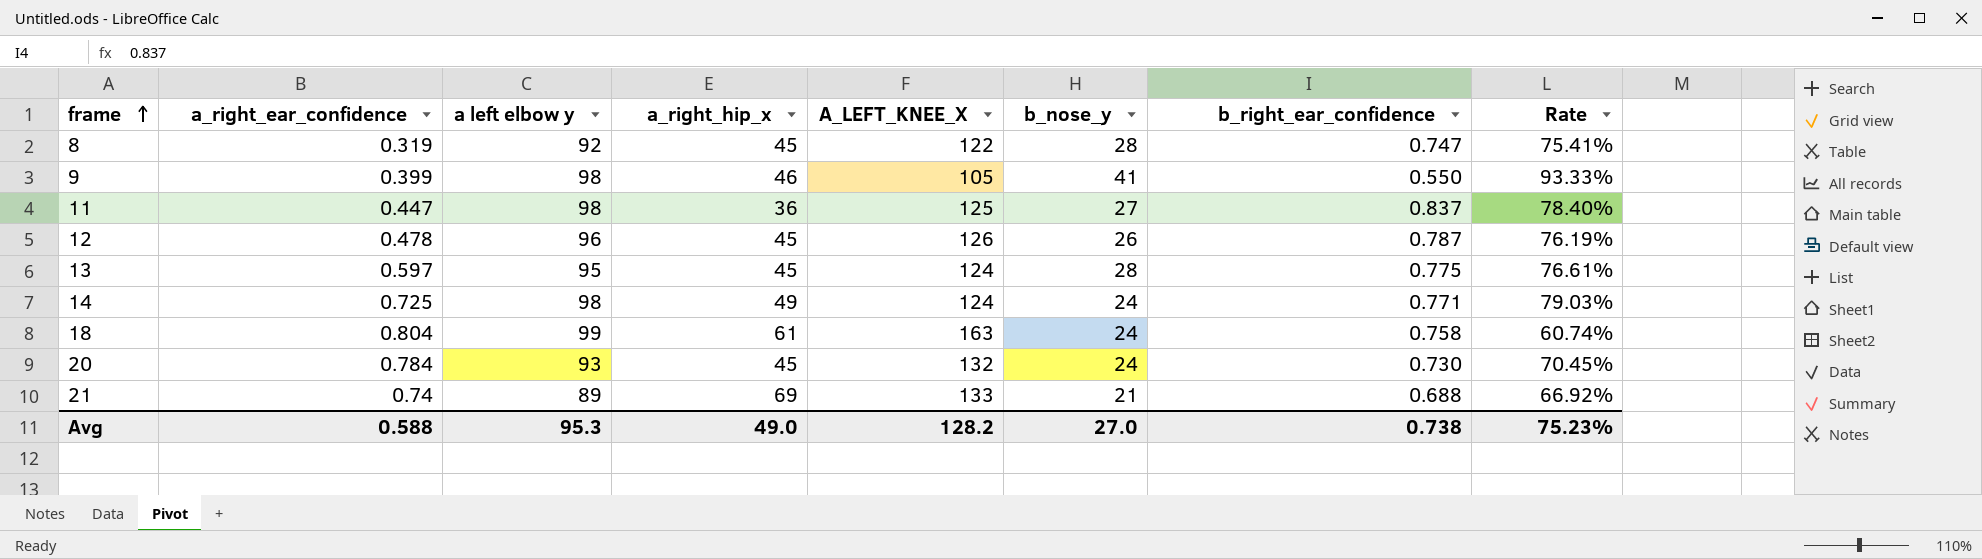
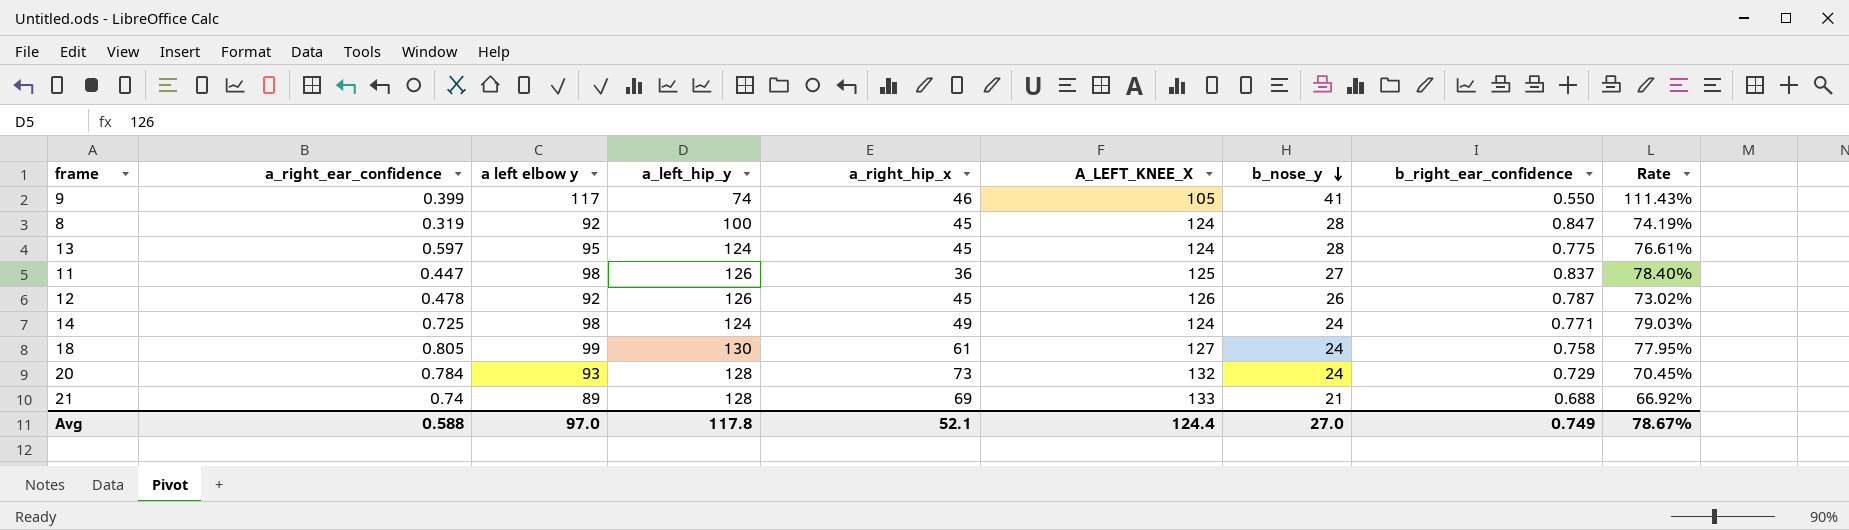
row order: frame ascending -> b_nose_y descending
column a_left_hip_y | position: none -> 4
9 | a left elbow y: 98 -> 117
9 | Rate: 93.33% -> 111.43%
8 | A_LEFT_KNEE_X: 122 -> 124
8 | b_right_ear_confidence: 0.747 -> 0.847
8 | Rate: 75.41% -> 74.19%
12 | a left elbow y: 96 -> 92
12 | Rate: 76.19% -> 73.02%
18 | a_right_ear_confidence: 0.804 -> 0.805
18 | A_LEFT_KNEE_X: 163 -> 127
18 | Rate: 60.74% -> 77.95%
20 | a_right_hip_x: 45 -> 73
20 | b_right_ear_confidence: 0.730 -> 0.729
Avg | a left elbow y: 95.3 -> 97.0
Avg | a_right_hip_x: 49.0 -> 52.1
Avg | A_LEFT_KNEE_X: 128.2 -> 124.4
Avg | b_right_ear_confidence: 0.738 -> 0.749
Avg | Rate: 75.23% -> 78.67%

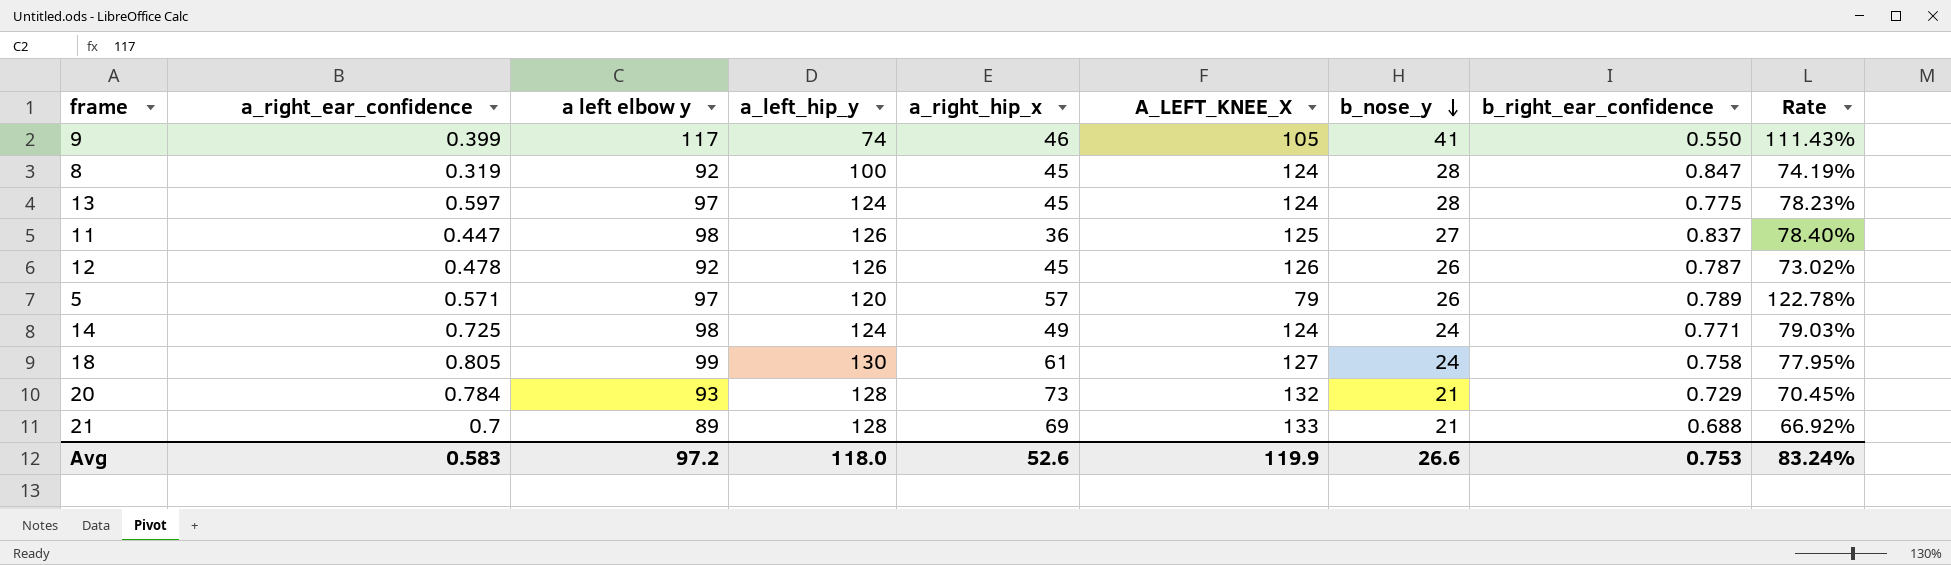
13 | a left elbow y: 95 -> 97
13 | Rate: 76.61% -> 78.23%
row 5: none -> 0.571 | 97 | 120 | 57 | 79 | 26 | 0.789 | 122.78%
20 | b_nose_y: 24 -> 21
21 | a_right_ear_confidence: 0.74 -> 0.7
Avg | a_right_ear_confidence: 0.588 -> 0.583
Avg | a left elbow y: 97.0 -> 97.2
Avg | a_left_hip_y: 117.8 -> 118.0
Avg | a_right_hip_x: 52.1 -> 52.6
Avg | A_LEFT_KNEE_X: 124.4 -> 119.9
Avg | b_nose_y: 27.0 -> 26.6
Avg | b_right_ear_confidence: 0.749 -> 0.753
Avg | Rate: 78.67% -> 83.24%

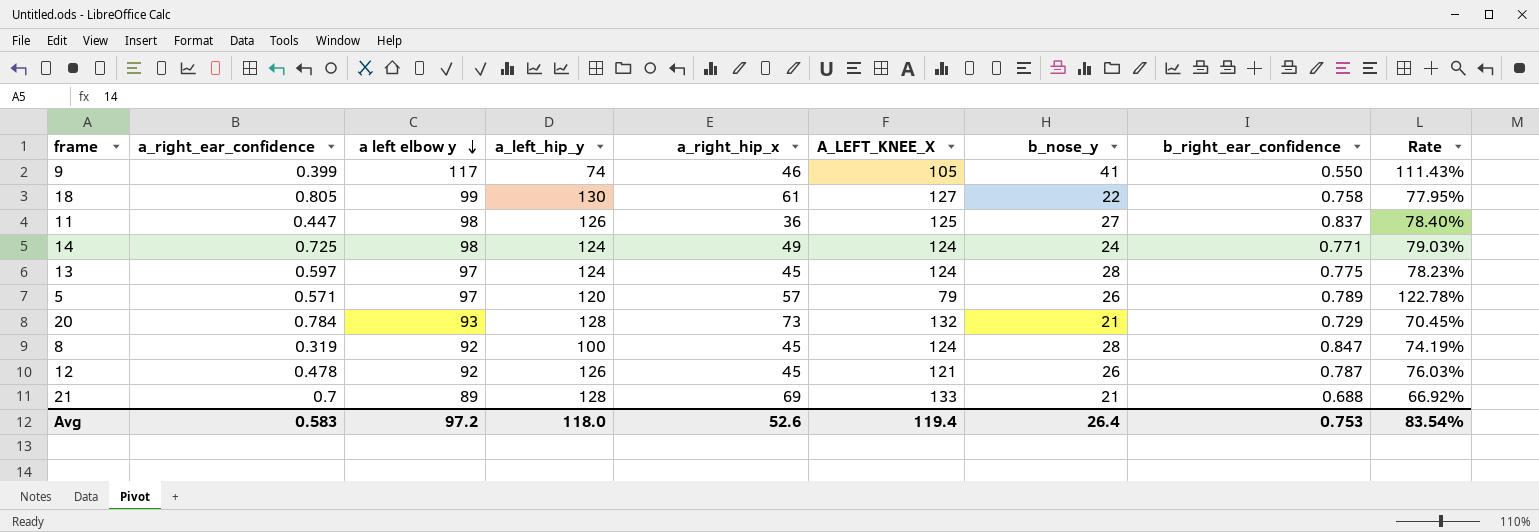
row order: b_nose_y descending -> a left elbow y descending
18 | b_nose_y: 24 -> 22
12 | A_LEFT_KNEE_X: 126 -> 121
12 | Rate: 73.02% -> 76.03%
Avg | A_LEFT_KNEE_X: 119.9 -> 119.4
Avg | b_nose_y: 26.6 -> 26.4
Avg | Rate: 83.24% -> 83.54%

